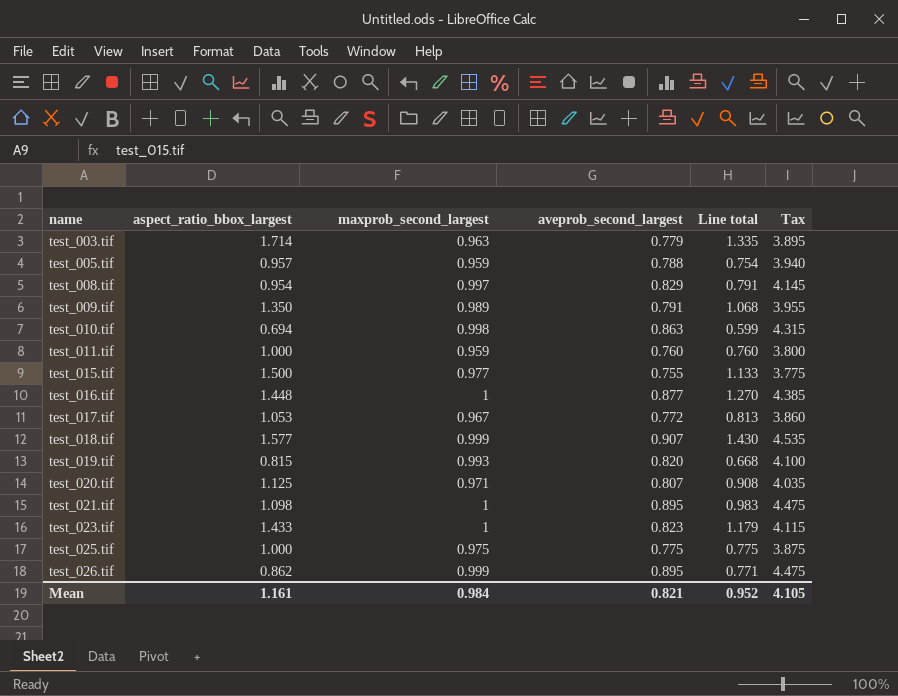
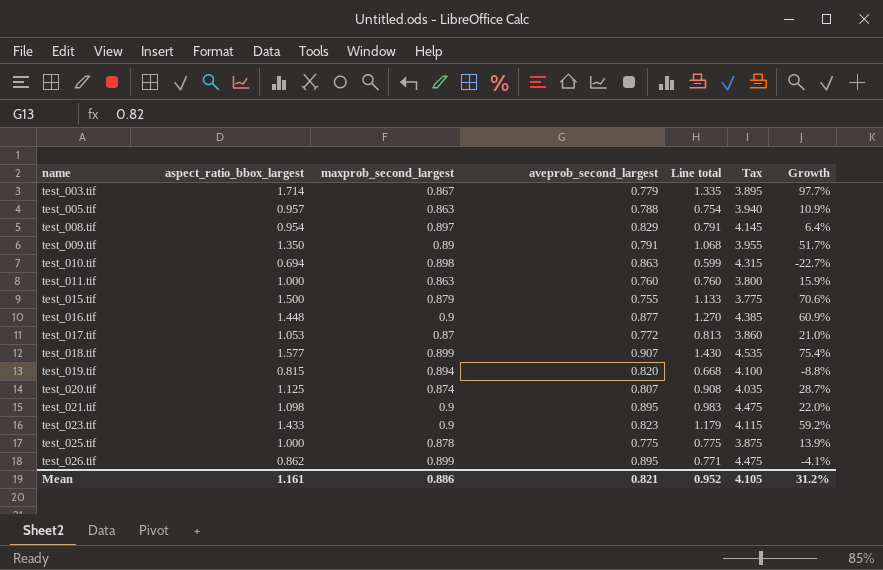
column Growth | formula: none -> ([aspect_ratio_bbox_largest] - [maxprob_second_largest]) / [maxprob_second_largest]
test_003.tif | maxprob_second_largest: 0.963 -> 0.867
test_005.tif | maxprob_second_largest: 0.959 -> 0.863
test_008.tif | maxprob_second_largest: 0.997 -> 0.897
test_009.tif | maxprob_second_largest: 0.989 -> 0.89
test_010.tif | maxprob_second_largest: 0.998 -> 0.898
test_011.tif | maxprob_second_largest: 0.959 -> 0.863
test_015.tif | maxprob_second_largest: 0.977 -> 0.879
test_016.tif | maxprob_second_largest: 1 -> 0.9
test_017.tif | maxprob_second_largest: 0.967 -> 0.87
test_018.tif | maxprob_second_largest: 0.999 -> 0.899
test_019.tif | maxprob_second_largest: 0.993 -> 0.894
test_020.tif | maxprob_second_largest: 0.971 -> 0.874
test_021.tif | maxprob_second_largest: 1 -> 0.9
test_023.tif | maxprob_second_largest: 1 -> 0.9
test_025.tif | maxprob_second_largest: 0.975 -> 0.878
test_026.tif | maxprob_second_largest: 0.999 -> 0.899
Mean | maxprob_second_largest: 0.984 -> 0.886

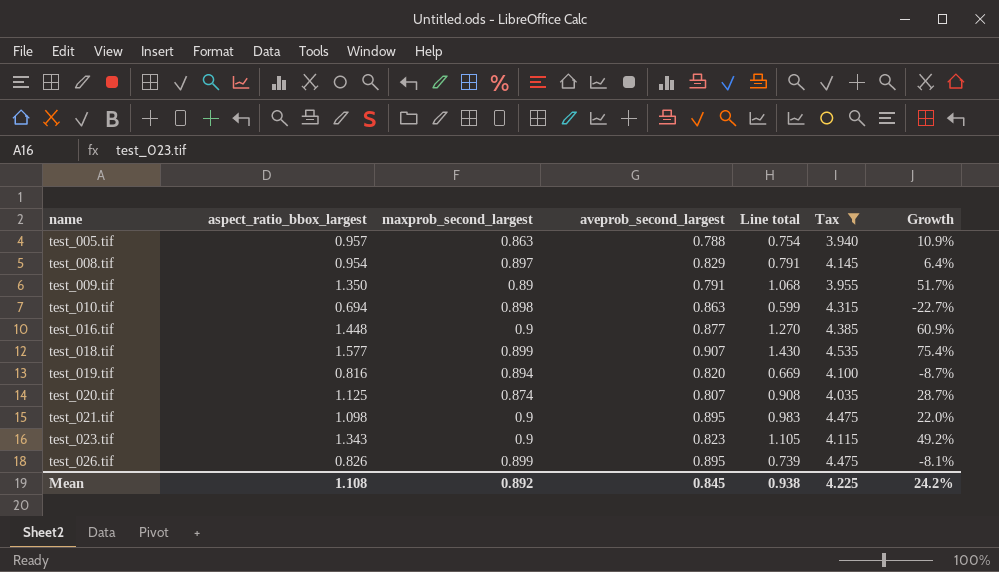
filter: none -> Tax >= 3.940
test_019.tif | aspect_ratio_bbox_largest: 0.815 -> 0.816
test_019.tif | Line total: 0.668 -> 0.669
test_019.tif | Growth: -8.8% -> -8.7%
test_023.tif | aspect_ratio_bbox_largest: 1.433 -> 1.343
test_023.tif | Line total: 1.179 -> 1.105
test_023.tif | Growth: 59.2% -> 49.2%
test_026.tif | aspect_ratio_bbox_largest: 0.862 -> 0.826
test_026.tif | Line total: 0.771 -> 0.739
test_026.tif | Growth: -4.1% -> -8.1%
Mean | aspect_ratio_bbox_largest: 1.161 -> 1.108
Mean | maxprob_second_largest: 0.886 -> 0.892
Mean | aveprob_second_largest: 0.821 -> 0.845
Mean | Line total: 0.952 -> 0.938
Mean | Tax: 4.105 -> 4.225
Mean | Growth: 31.2% -> 24.2%

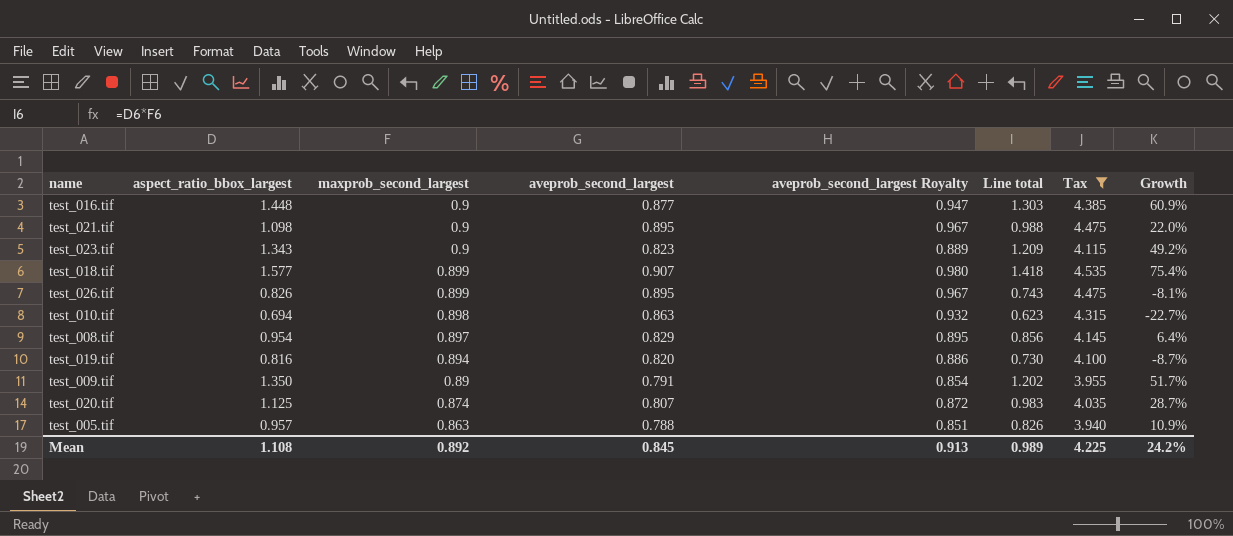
row order: name ascending -> maxprob_second_largest descending
column aveprob_second_largest Royalty | formula: none -> [aveprob_second_largest] * 1.08
column Line total | formula: [aspect_ratio_bbox_largest] * [aveprob_second_largest] -> [aspect_ratio_bbox_largest] * [maxprob_second_largest]
Mean | Line total: 0.938 -> 0.989

